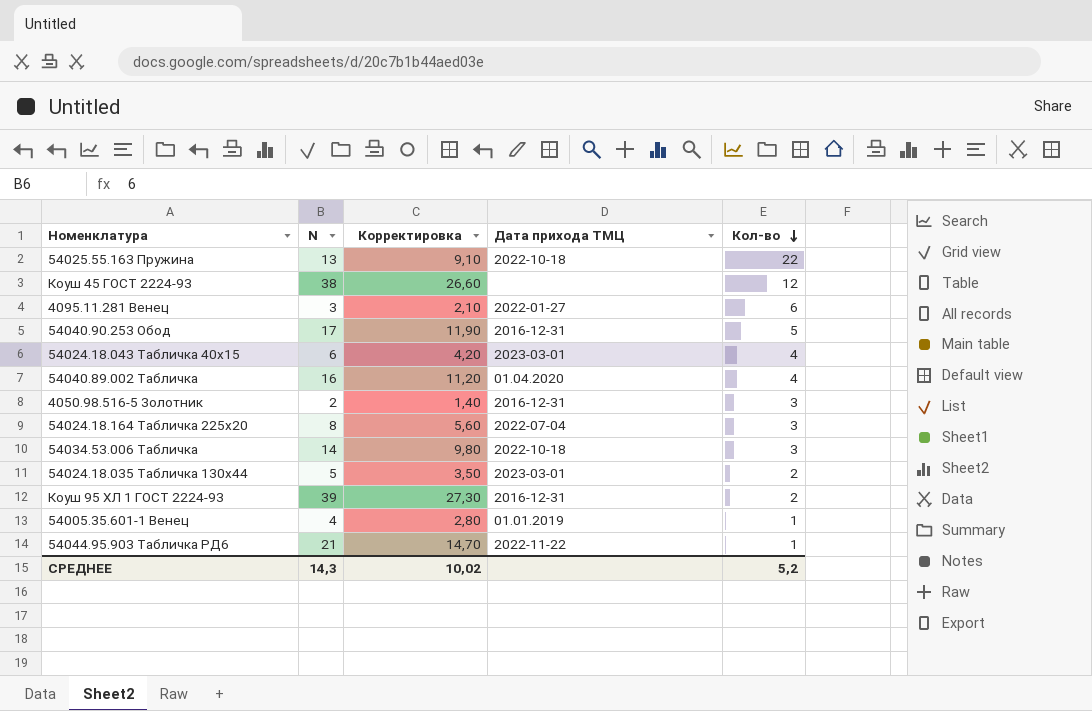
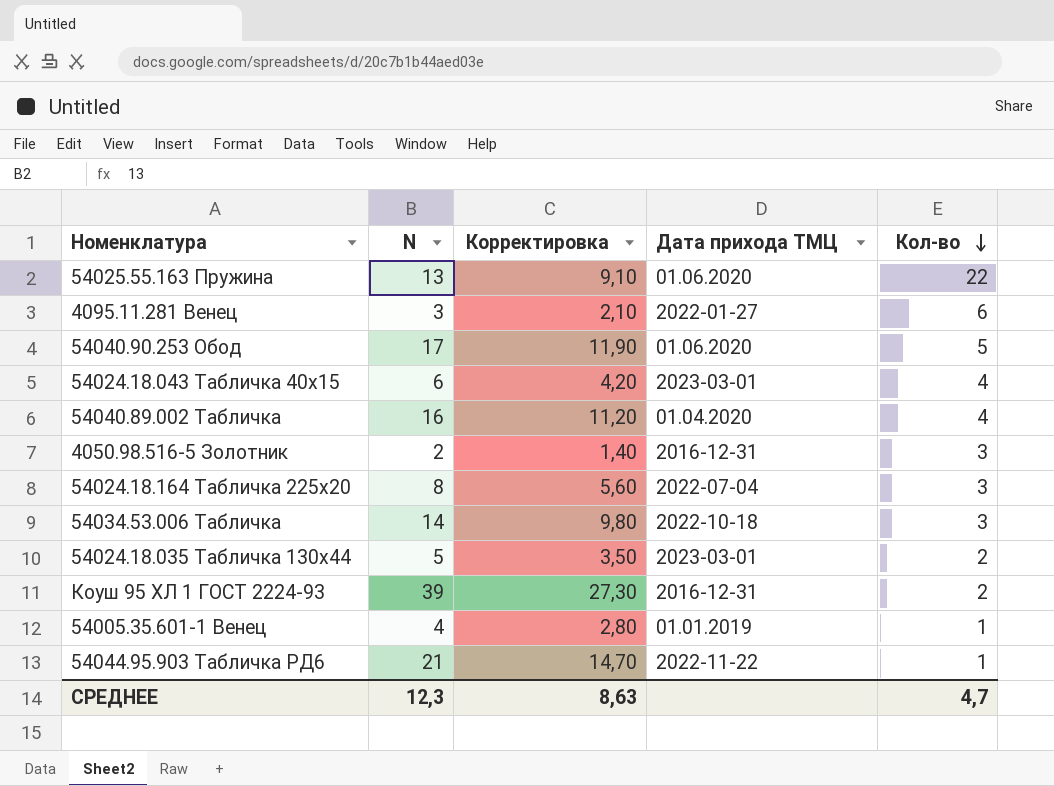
row Коуш 45 ГОСТ 2224-93: 38 | 26,60 | none | 12 -> none
54025.55.163 Пружина | Дата прихода ТМЦ: 2022-10-18 -> 01.06.2020
54040.90.253 Обод | Дата прихода ТМЦ: 2016-12-31 -> 01.06.2020
СРЕДНЕЕ | N: 14,3 -> 12,3
СРЕДНЕЕ | Корректировка: 10,02 -> 8,63
СРЕДНЕЕ | Кол-во: 5,2 -> 4,7

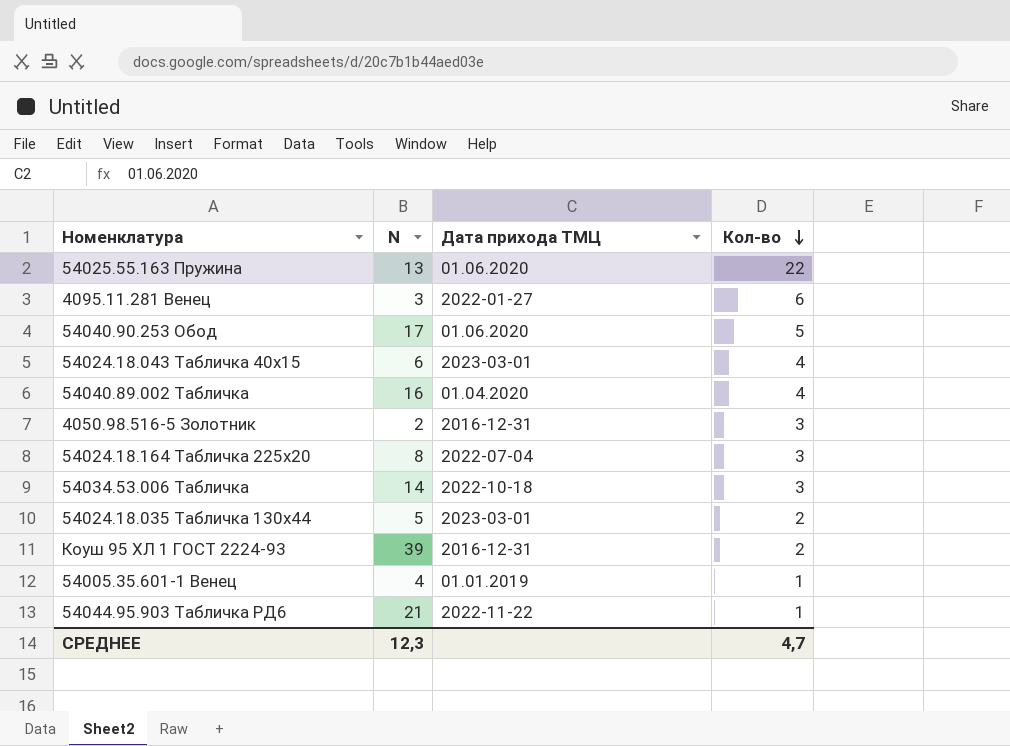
column Корректировка | formula: [N] * 0,7 -> none

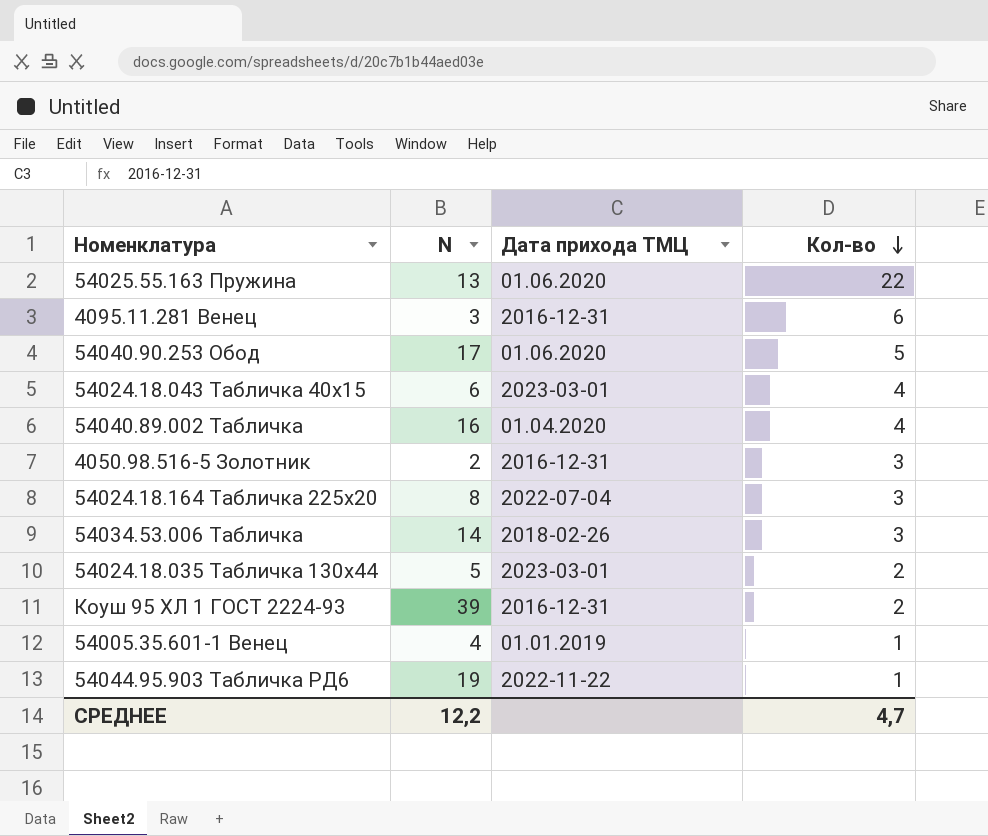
4095.11.281 Венец | Дата прихода ТМЦ: 2022-01-27 -> 2016-12-31
54034.53.006 Табличка | Дата прихода ТМЦ: 2022-10-18 -> 2018-02-26
54044.95.903 Табличка РД6 | N: 21 -> 19
СРЕДНЕЕ | N: 12,3 -> 12,2

